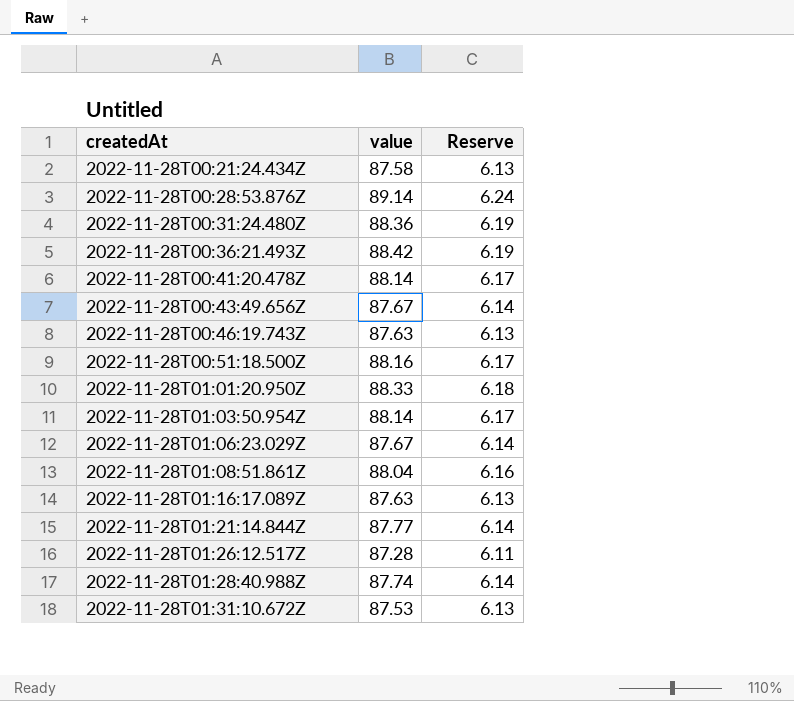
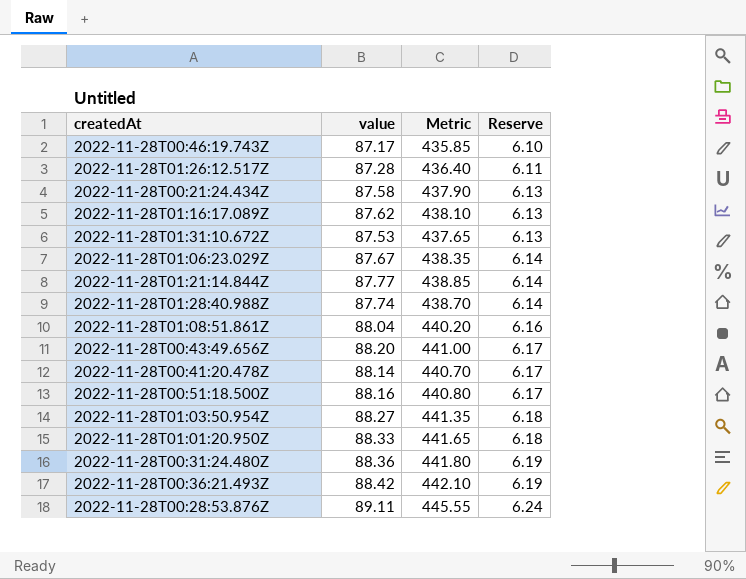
row order: createdAt ascending -> Reserve ascending
column Metric | formula: none -> [value] * 5
2022-11-28T00:46:19.743Z | value: 87.63 -> 87.17
2022-11-28T00:46:19.743Z | Reserve: 6.13 -> 6.10
2022-11-28T01:16:17.089Z | value: 87.63 -> 87.62
2022-11-28T00:43:49.656Z | value: 87.67 -> 88.20
2022-11-28T00:43:49.656Z | Reserve: 6.14 -> 6.17
2022-11-28T01:03:50.954Z | value: 88.14 -> 88.27
2022-11-28T01:03:50.954Z | Reserve: 6.17 -> 6.18
2022-11-28T00:28:53.876Z | value: 89.14 -> 89.11

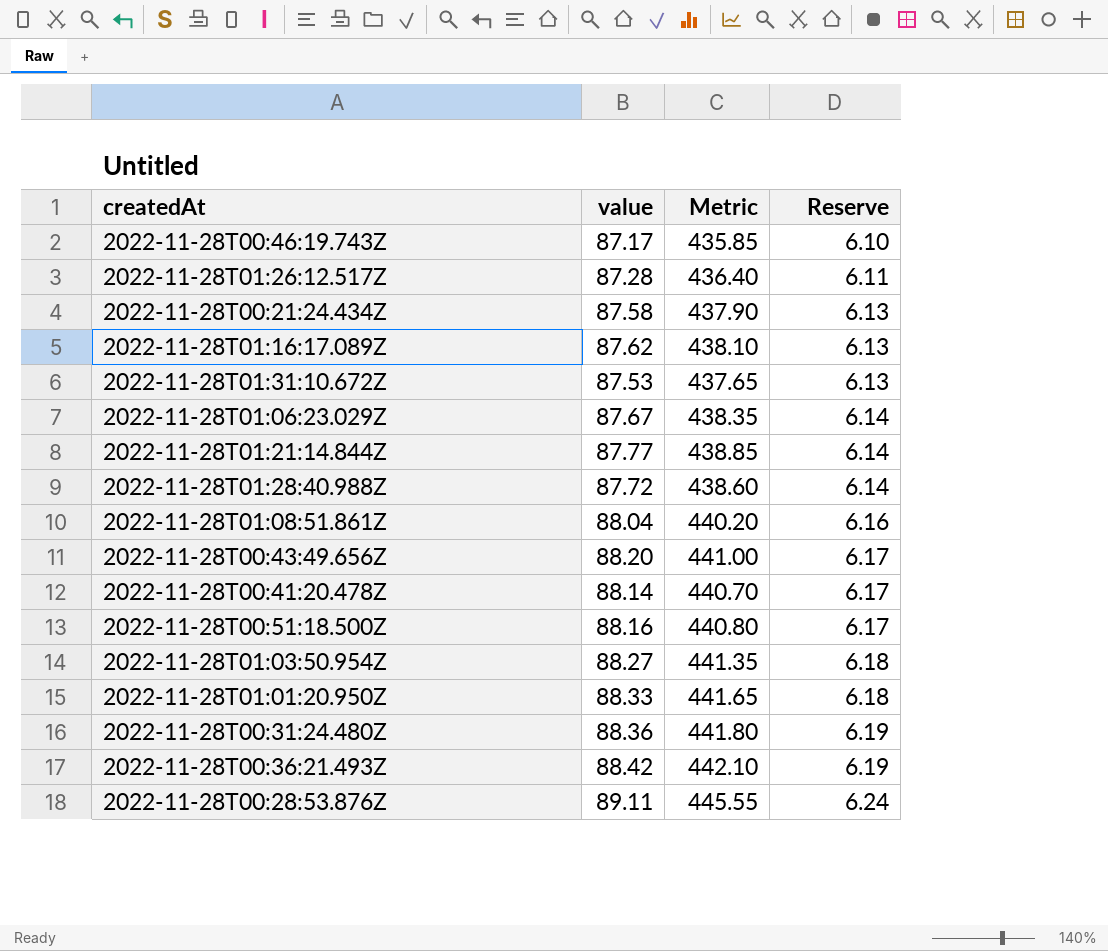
2022-11-28T01:28:40.988Z | value: 87.74 -> 87.72
2022-11-28T01:28:40.988Z | Metric: 438.70 -> 438.60

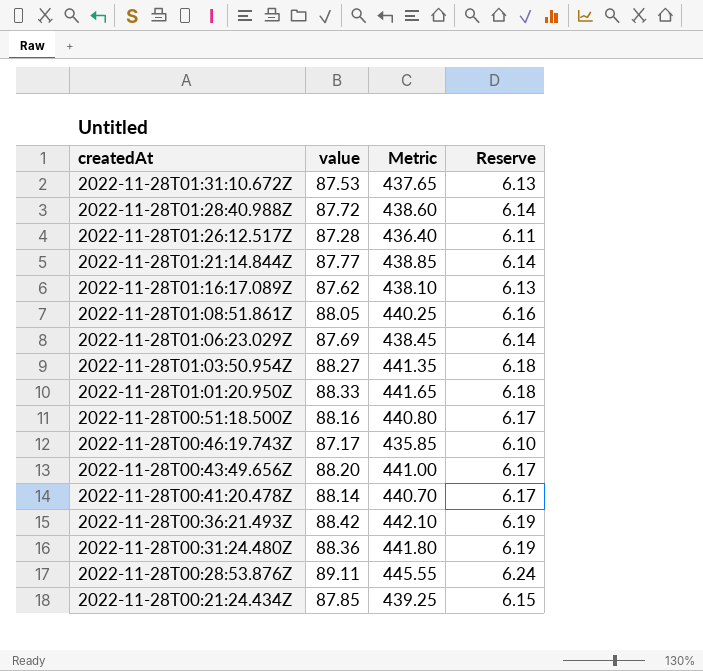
row order: Reserve ascending -> createdAt descending
2022-11-28T01:08:51.861Z | value: 88.04 -> 88.05
2022-11-28T01:08:51.861Z | Metric: 440.20 -> 440.25
2022-11-28T01:06:23.029Z | value: 87.67 -> 87.69
2022-11-28T01:06:23.029Z | Metric: 438.35 -> 438.45
2022-11-28T00:21:24.434Z | value: 87.58 -> 87.85
2022-11-28T00:21:24.434Z | Metric: 437.90 -> 439.25
2022-11-28T00:21:24.434Z | Reserve: 6.13 -> 6.15

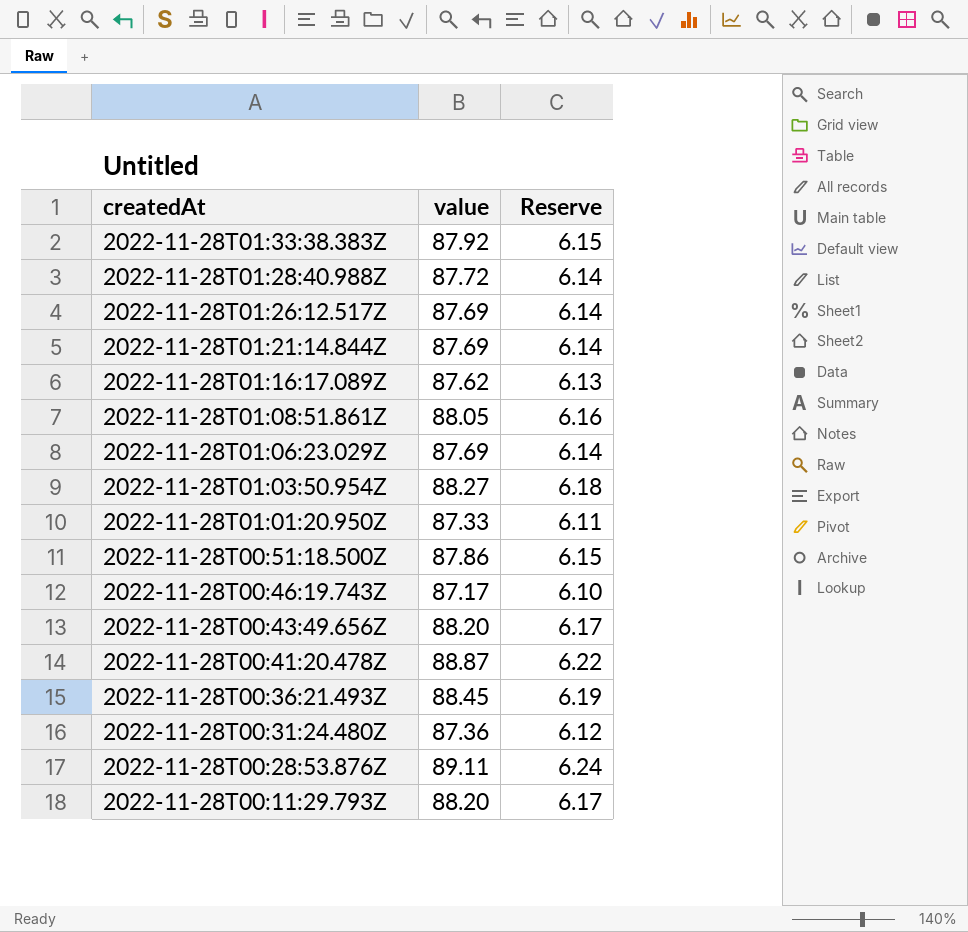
column Metric | formula: [value] * 5 -> none
row 2022-11-28T01:31:10.672Z: 87.53 | 437.65 | 6.13 -> none
row 2022-11-28T00:21:24.434Z: 87.85 | 439.25 | 6.15 -> none
row 2022-11-28T01:33:38.383Z: none -> 87.92 | 6.15
2022-11-28T01:26:12.517Z | value: 87.28 -> 87.69
2022-11-28T01:26:12.517Z | Reserve: 6.11 -> 6.14
2022-11-28T01:21:14.844Z | value: 87.77 -> 87.69
2022-11-28T01:01:20.950Z | value: 88.33 -> 87.33
2022-11-28T01:01:20.950Z | Reserve: 6.18 -> 6.11
2022-11-28T00:51:18.500Z | value: 88.16 -> 87.86
2022-11-28T00:51:18.500Z | Reserve: 6.17 -> 6.15
2022-11-28T00:41:20.478Z | value: 88.14 -> 88.87
2022-11-28T00:41:20.478Z | Reserve: 6.17 -> 6.22
2022-11-28T00:36:21.493Z | value: 88.42 -> 88.45
2022-11-28T00:31:24.480Z | value: 88.36 -> 87.36
2022-11-28T00:31:24.480Z | Reserve: 6.19 -> 6.12
row 2022-11-28T00:11:29.793Z: none -> 88.20 | 6.17

